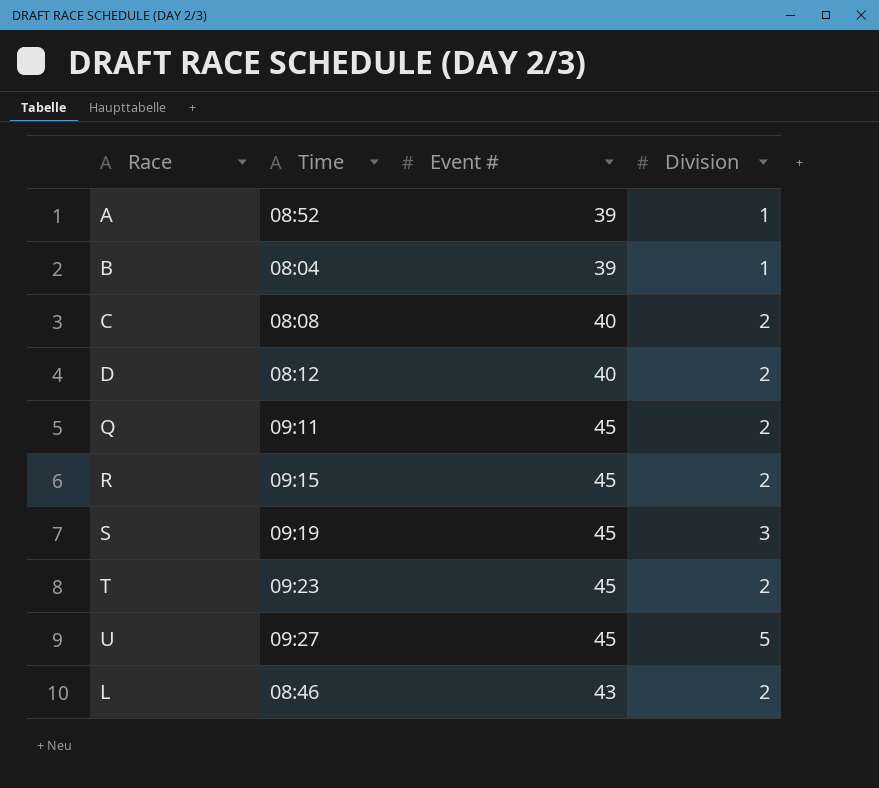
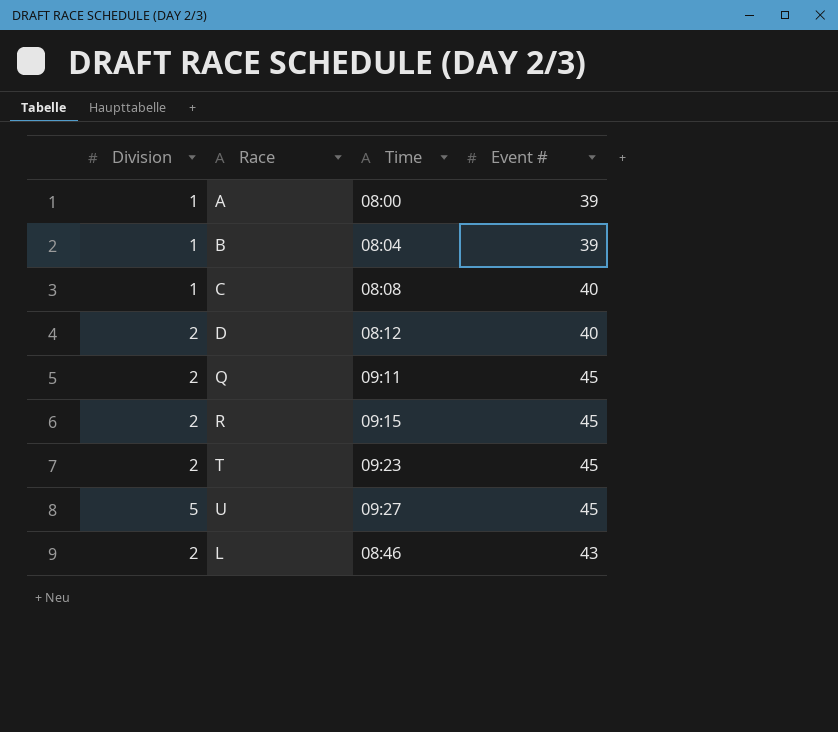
column Division | position: 4 -> 1
row S: 09:19 | 45 | 3 -> none
A | Time: 08:52 -> 08:00
C | Division: 2 -> 1

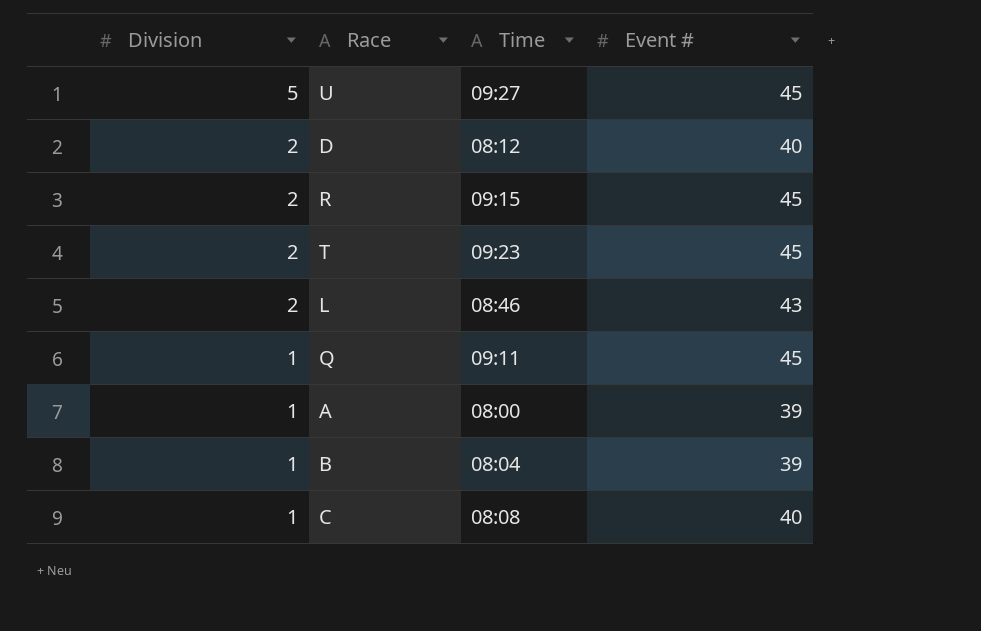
row order: none -> Division descending
Q | Division: 2 -> 1

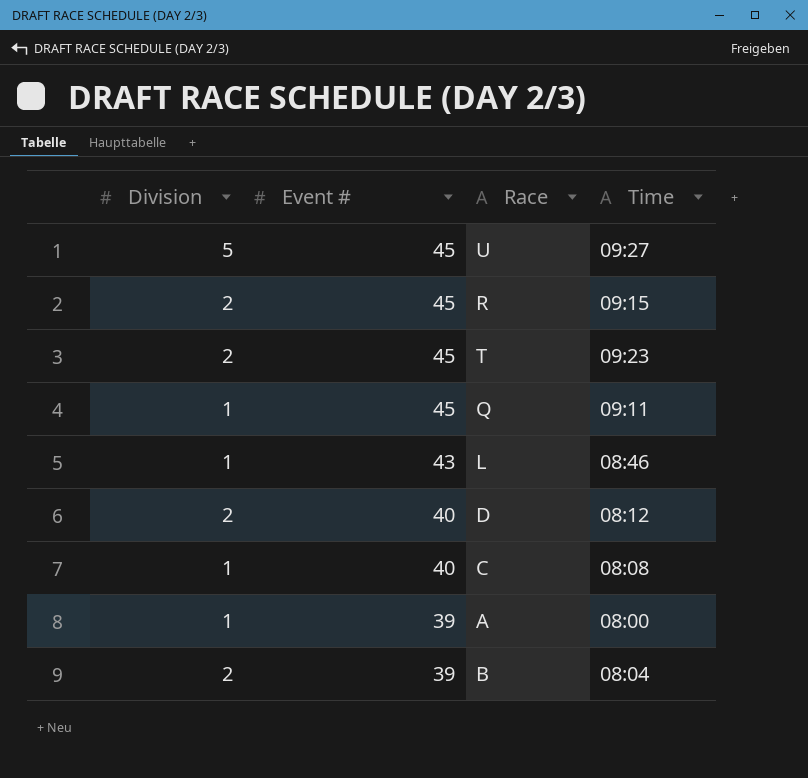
row order: Division descending -> Event # descending
column Event # | position: 4 -> 2
L | Division: 2 -> 1
B | Division: 1 -> 2

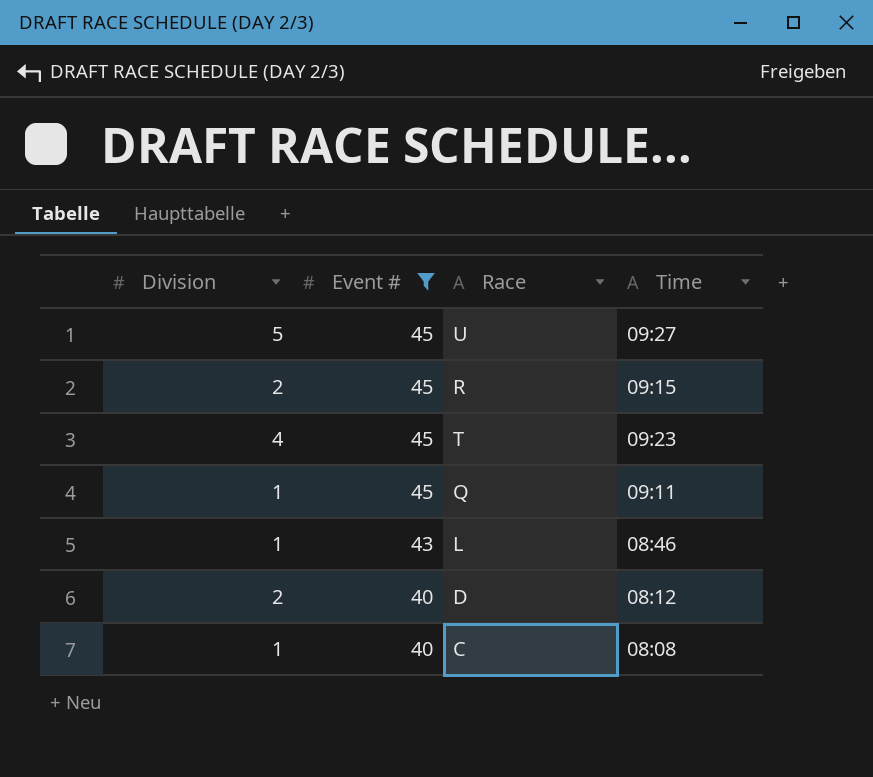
filter: none -> Event # != 39
T | Division: 2 -> 4

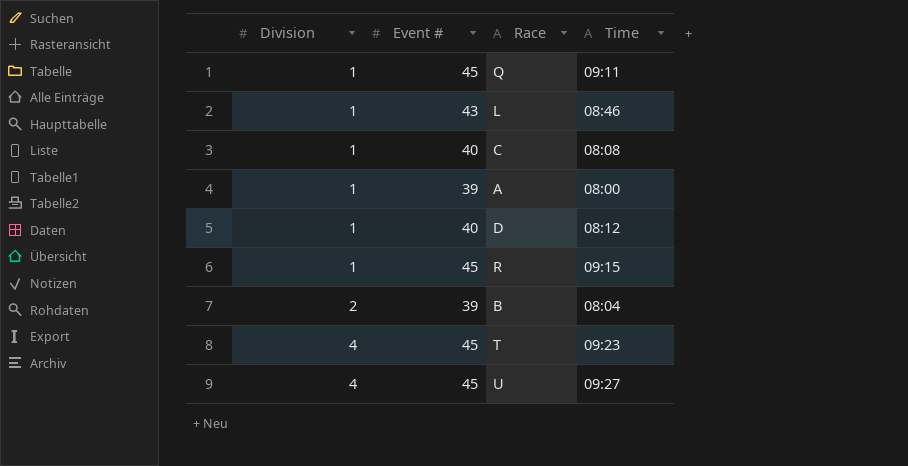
filter: Event # != 39 -> none
row order: Event # descending -> Division ascending
D | Division: 2 -> 1
R | Division: 2 -> 1
U | Division: 5 -> 4

